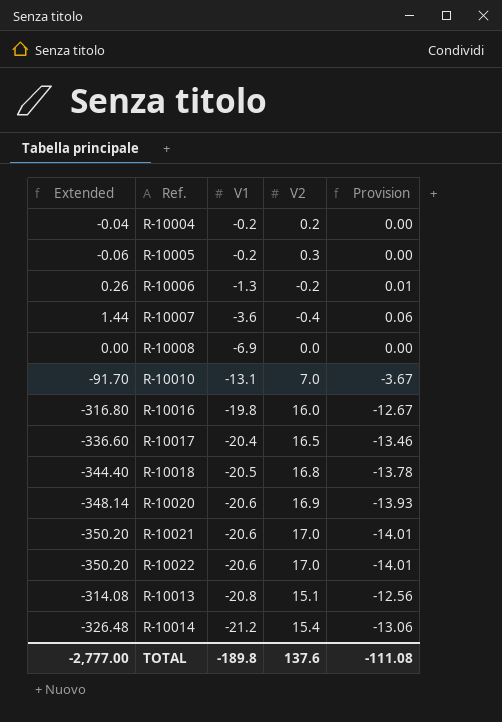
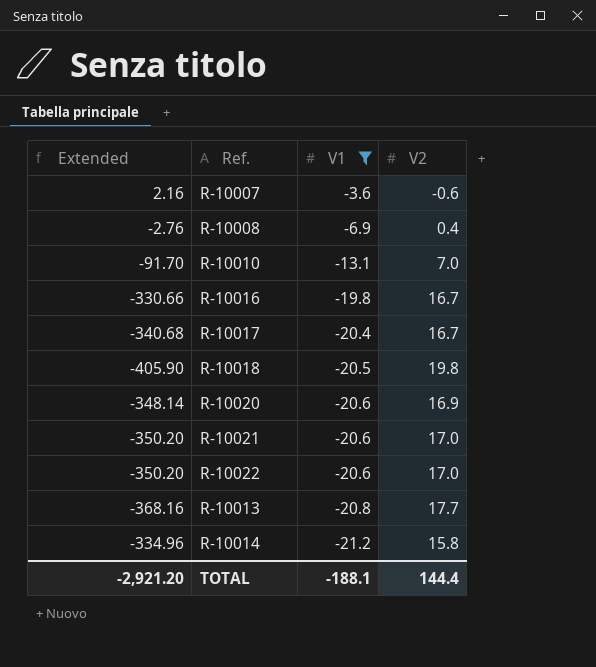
filter: none -> V1 <= -3.6
column Provision | formula: [Extended] * 0.04 -> none
R-10007 | Extended: 1.44 -> 2.16
R-10007 | V2: -0.4 -> -0.6
R-10008 | Extended: 0.00 -> -2.76
R-10008 | V2: 0.0 -> 0.4
R-10016 | Extended: -316.80 -> -330.66
R-10016 | V2: 16.0 -> 16.7
R-10017 | Extended: -336.60 -> -340.68
R-10017 | V2: 16.5 -> 16.7
R-10018 | Extended: -344.40 -> -405.90
R-10018 | V2: 16.8 -> 19.8
R-10013 | Extended: -314.08 -> -368.16
R-10013 | V2: 15.1 -> 17.7
R-10014 | Extended: -326.48 -> -334.96
R-10014 | V2: 15.4 -> 15.8
TOTAL | Extended: -2,777.00 -> -2,921.20
TOTAL | V1: -189.8 -> -188.1
TOTAL | V2: 137.6 -> 144.4

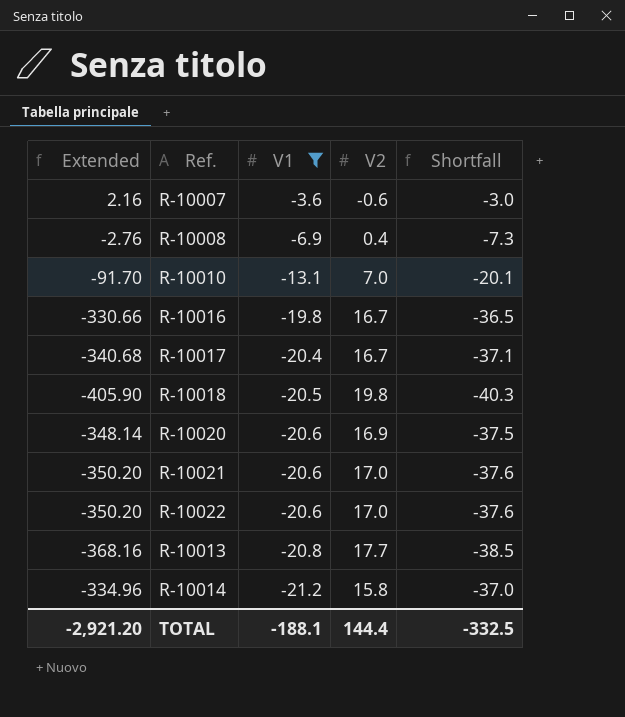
column Shortfall | formula: none -> [V1] - [V2]

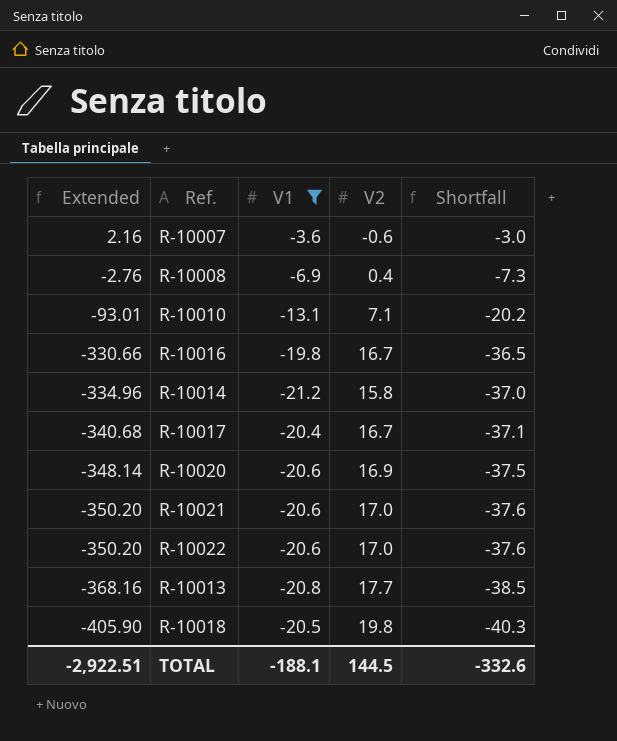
row order: V1 descending -> Extended descending
R-10010 | Extended: -91.70 -> -93.01
R-10010 | V2: 7.0 -> 7.1
R-10010 | Shortfall: -20.1 -> -20.2
TOTAL | Extended: -2,921.20 -> -2,922.51
TOTAL | V2: 144.4 -> 144.5
TOTAL | Shortfall: -332.5 -> -332.6

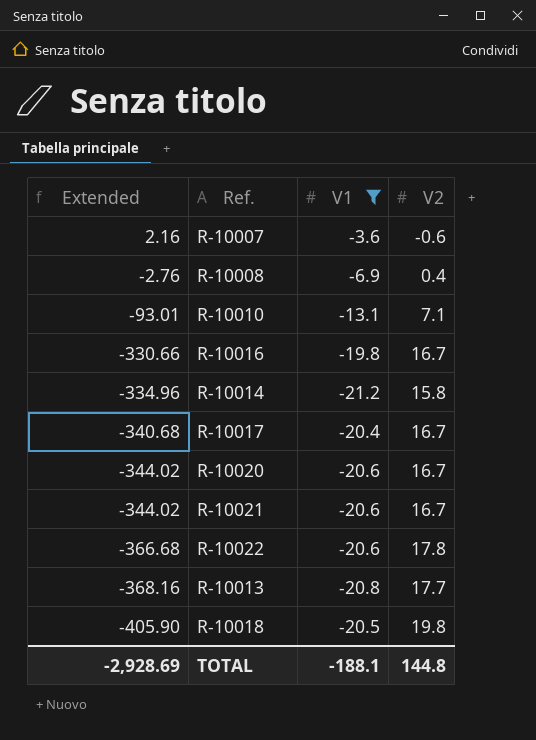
column Shortfall | formula: [V1] - [V2] -> none
R-10020 | Extended: -348.14 -> -344.02
R-10020 | V2: 16.9 -> 16.7
R-10021 | Extended: -350.20 -> -344.02
R-10021 | V2: 17.0 -> 16.7
R-10022 | Extended: -350.20 -> -366.68
R-10022 | V2: 17.0 -> 17.8
TOTAL | Extended: -2,922.51 -> -2,928.69
TOTAL | V2: 144.5 -> 144.8

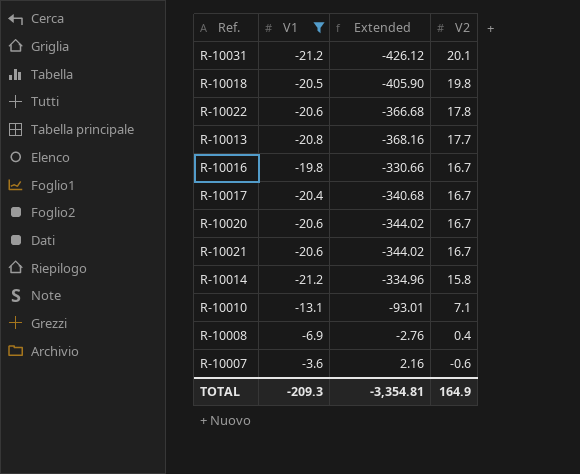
row order: Extended descending -> V2 descending
column Extended | position: 1 -> 3
row R-10031: none -> -21.2 | -426.12 | 20.1
TOTAL | V1: -188.1 -> -209.3
TOTAL | Extended: -2,928.69 -> -3,354.81
TOTAL | V2: 144.8 -> 164.9

